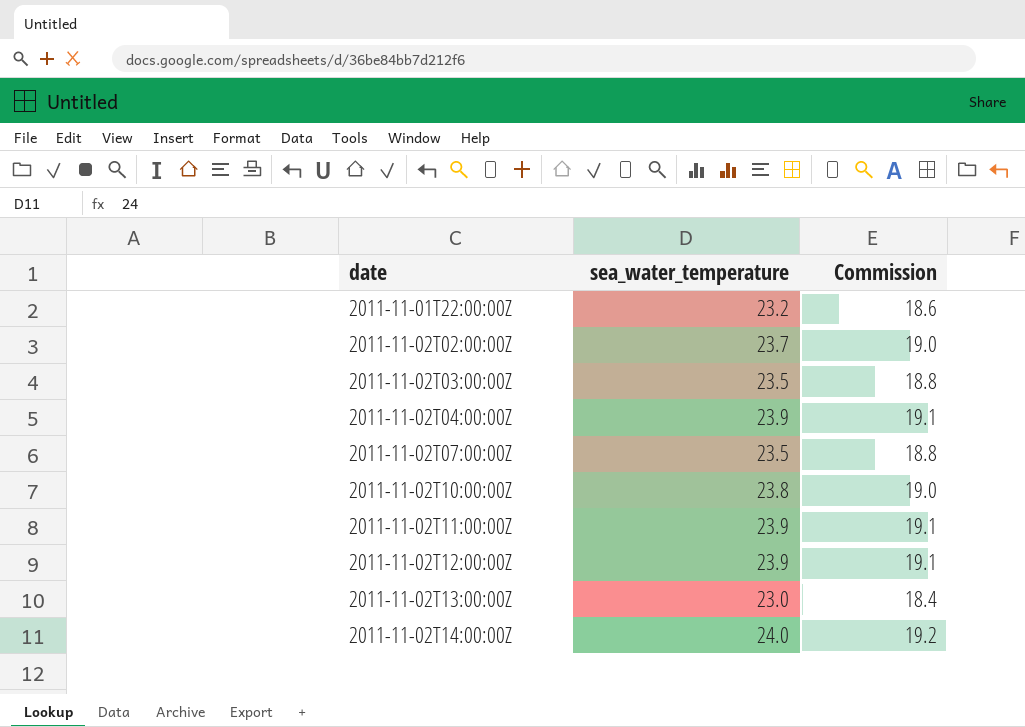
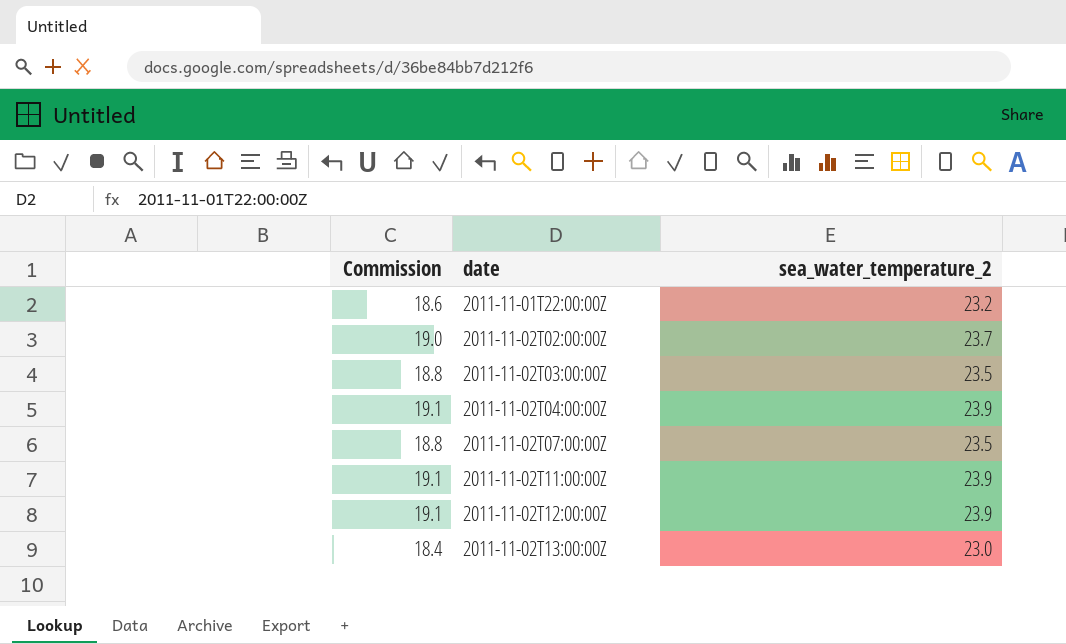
column Commission | position: 3 -> 1
column name: sea_water_temperature -> sea_water_temperature_2
row 2011-11-02T10:00:00Z: 23.8 | 19.0 -> none
row 2011-11-02T14:00:00Z: 24.0 | 19.2 -> none

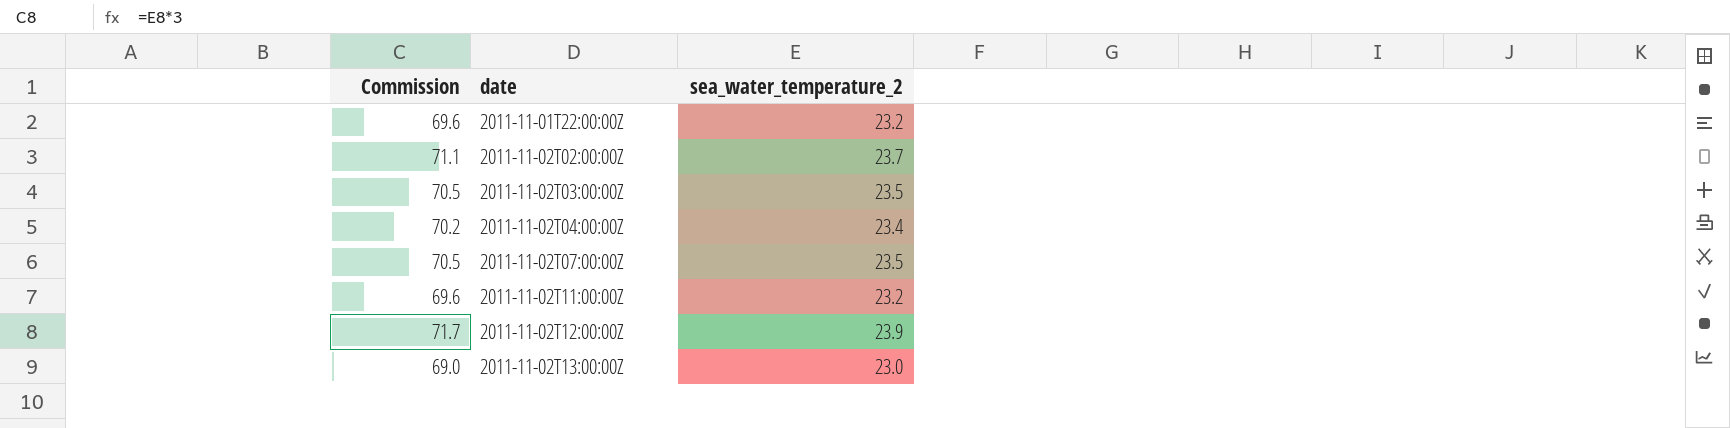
column Commission | formula: [sea_water_temperature_2] * 0.8 -> [sea_water_temperature_2] * 3
2011-11-02T04:00:00Z | sea_water_temperature_2: 23.9 -> 23.4
2011-11-02T11:00:00Z | sea_water_temperature_2: 23.9 -> 23.2

